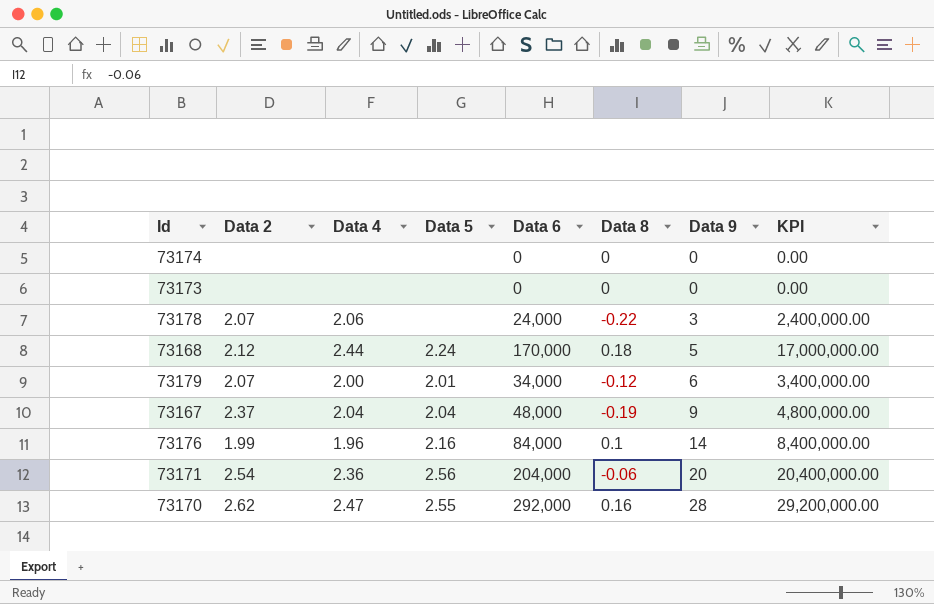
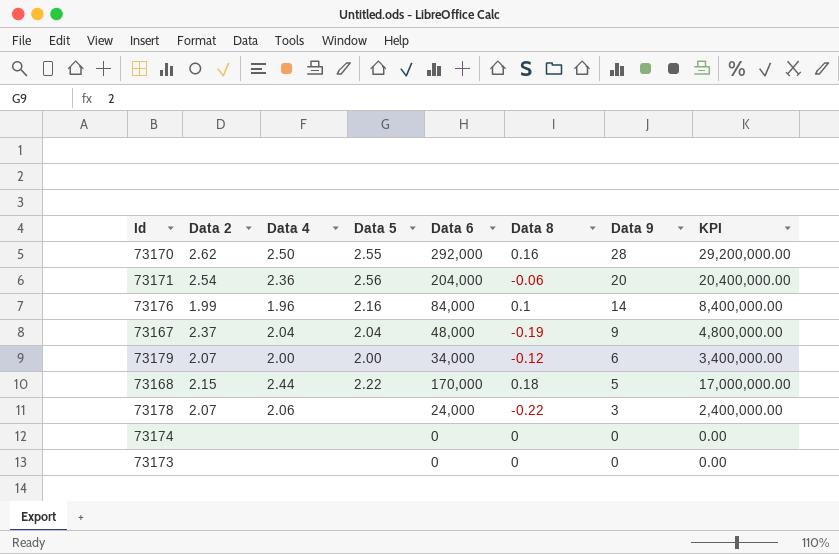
row order: Data 9 ascending -> Data 9 descending
73170 | Data 4: 2.47 -> 2.50
73179 | Data 5: 2.01 -> 2.00
73168 | Data 2: 2.12 -> 2.15
73168 | Data 5: 2.24 -> 2.22

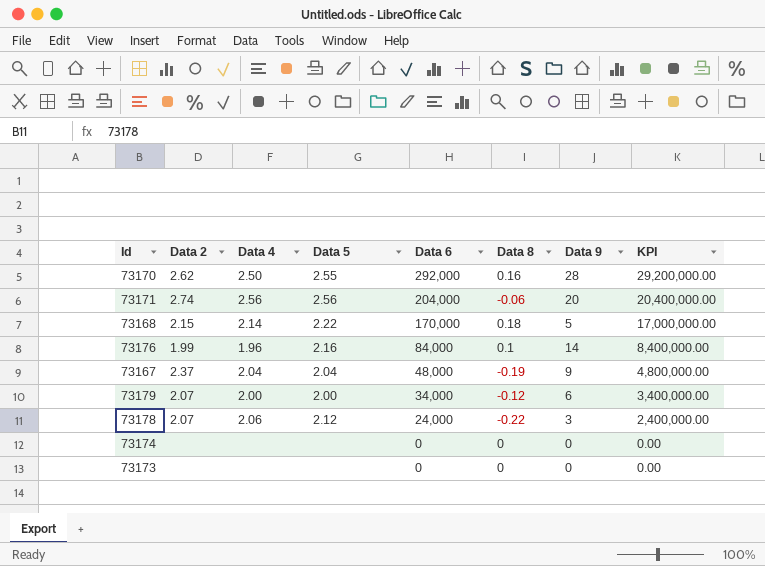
row order: Data 9 descending -> Data 6 descending
73171 | Data 2: 2.54 -> 2.74
73171 | Data 4: 2.36 -> 2.56
73168 | Data 4: 2.44 -> 2.14
73178 | Data 5: none -> 2.12

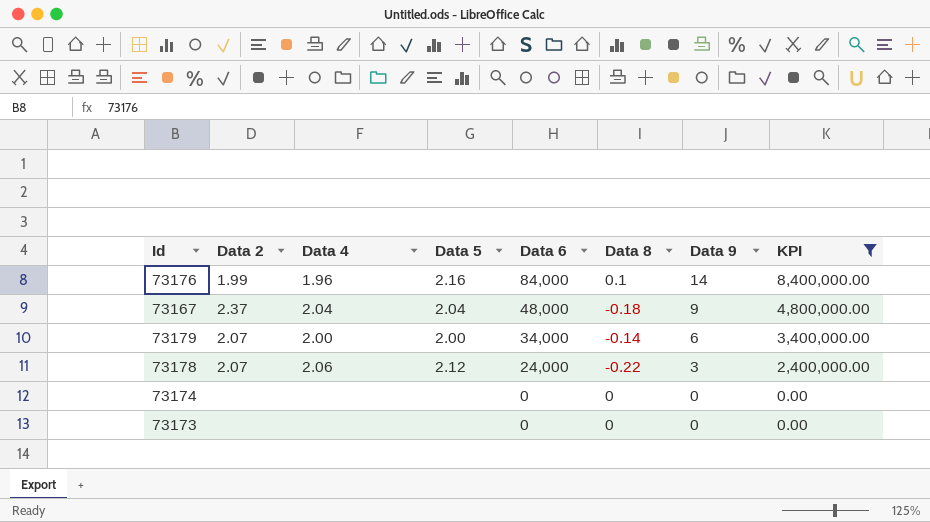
filter: none -> KPI <= 8,400,000.00
73167 | Data 8: -0.19 -> -0.18
73179 | Data 8: -0.12 -> -0.14

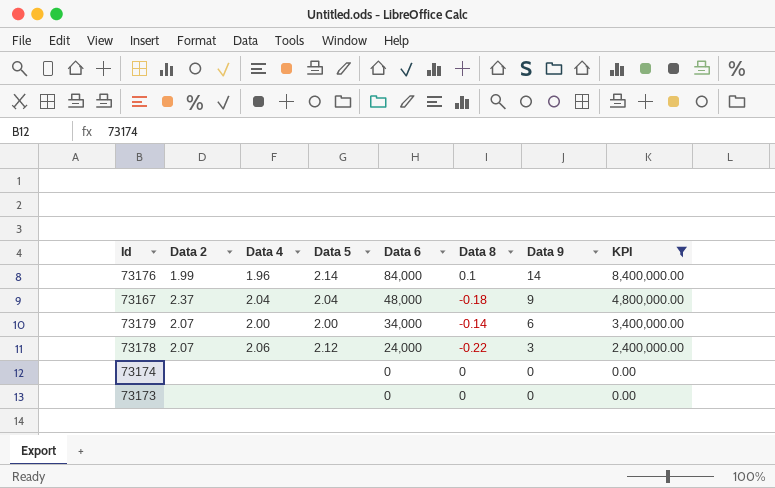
73176 | Data 5: 2.16 -> 2.14

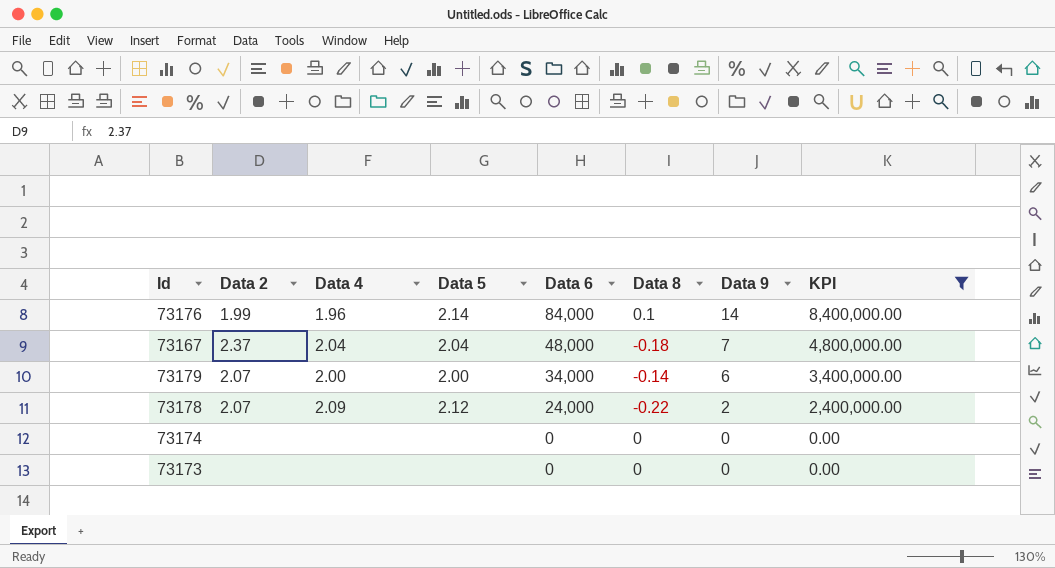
73167 | Data 9: 9 -> 7
73178 | Data 4: 2.06 -> 2.09
73178 | Data 9: 3 -> 2

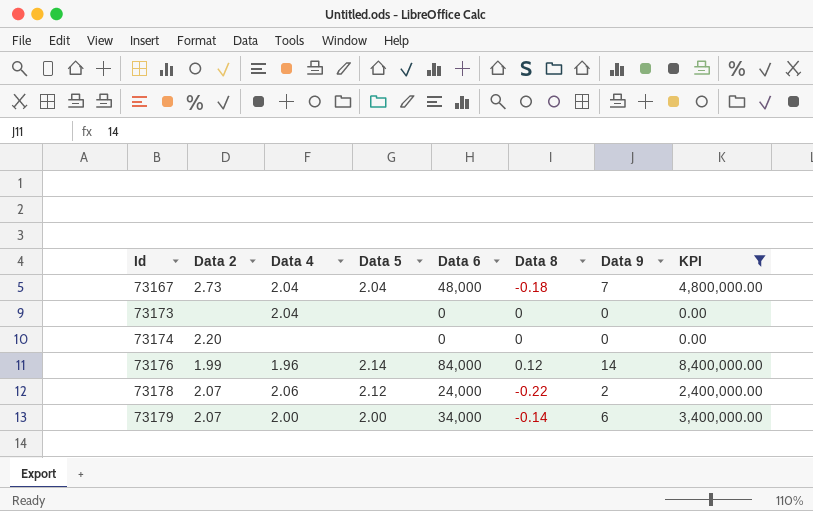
row order: Data 6 descending -> Id ascending
73167 | Data 2: 2.37 -> 2.73
73173 | Data 4: none -> 2.04
73174 | Data 2: none -> 2.20
73176 | Data 8: 0.1 -> 0.12
73178 | Data 4: 2.09 -> 2.06

